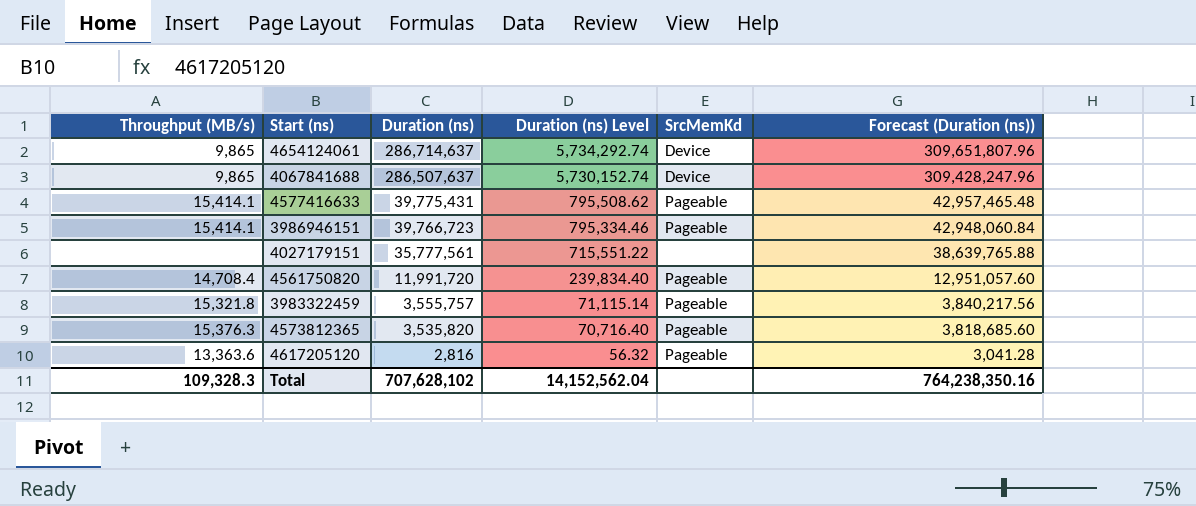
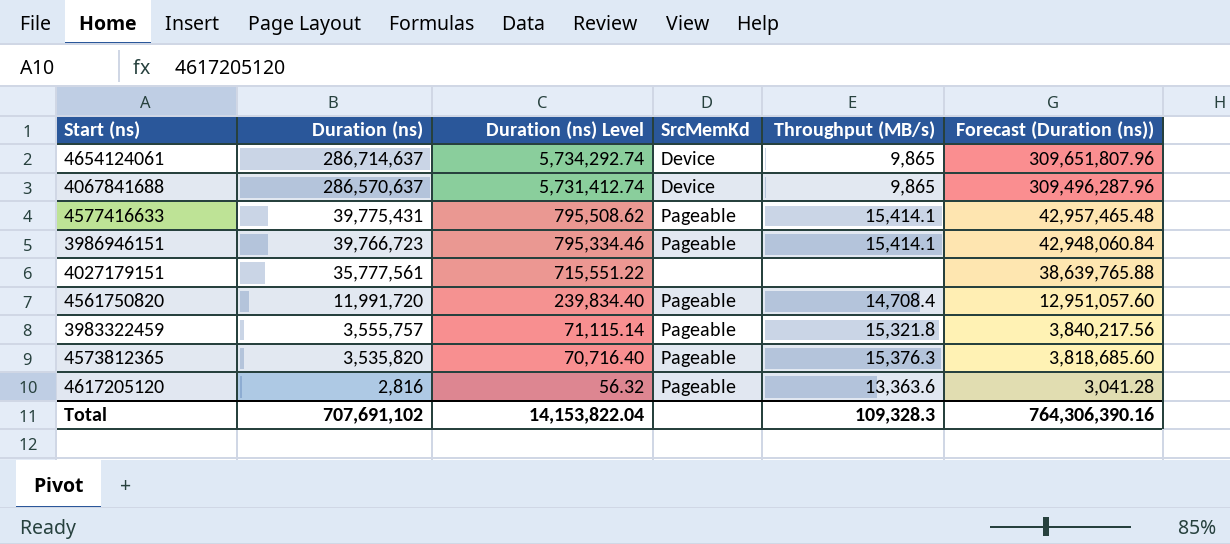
column Throughput (MB/s) | position: 1 -> 5
4067841688 | Duration (ns): 286,507,637 -> 286,570,637
4067841688 | Duration (ns) Level: 5,730,152.74 -> 5,731,412.74
4067841688 | Forecast (Duration (ns)): 309,428,247.96 -> 309,496,287.96
Total | Duration (ns): 707,628,102 -> 707,691,102
Total | Duration (ns) Level: 14,152,562.04 -> 14,153,822.04
Total | Forecast (Duration (ns)): 764,238,350.16 -> 764,306,390.16

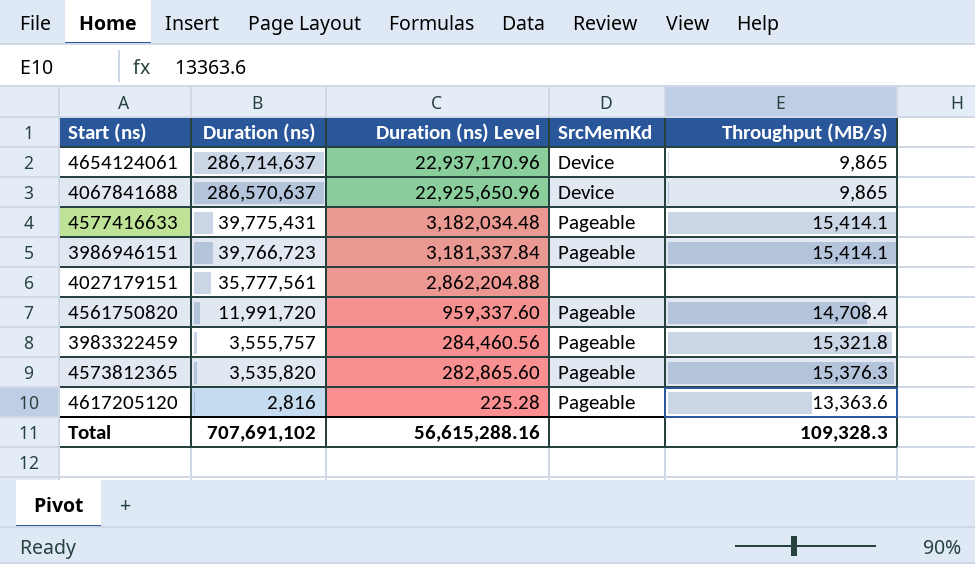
column Forecast (Duration (ns)) | formula: [Duration (ns)] * 1.08 -> none
column Duration (ns) Level | formula: [Duration (ns)] * 0.02 -> [Duration (ns)] * 0.08
Total | Duration (ns) Level: 14,153,822.04 -> 56,615,288.16

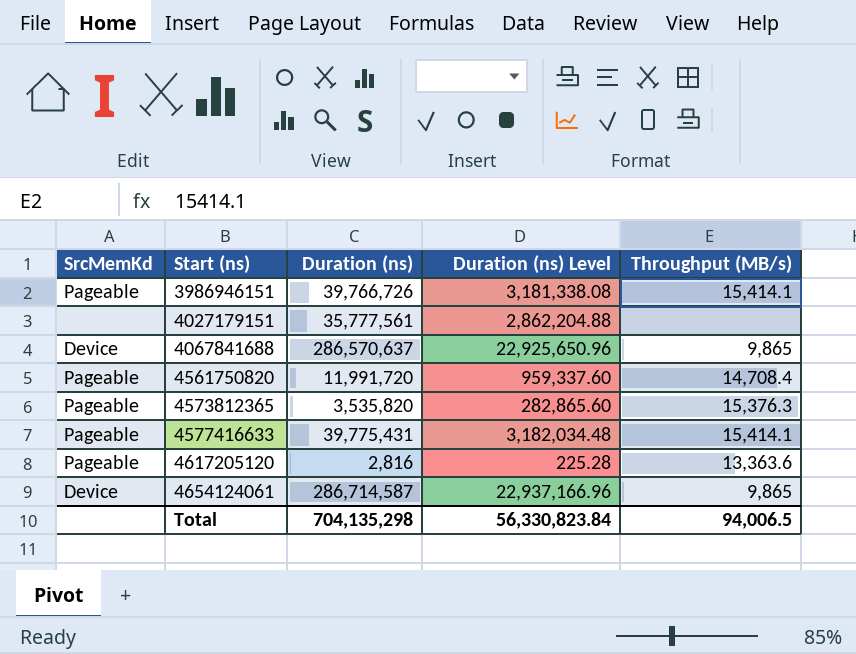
row order: Duration (ns) descending -> Start (ns) ascending
column SrcMemKd | position: 4 -> 1
row 3983322459: 3,555,757 | 284,460.56 | Pageable | 15,321.8 -> none
3986946151 | Duration (ns): 39,766,723 -> 39,766,726
3986946151 | Duration (ns) Level: 3,181,337.84 -> 3,181,338.08
4654124061 | Duration (ns): 286,714,637 -> 286,714,587
4654124061 | Duration (ns) Level: 22,937,170.96 -> 22,937,166.96
Total | Duration (ns): 707,691,102 -> 704,135,298
Total | Duration (ns) Level: 56,615,288.16 -> 56,330,823.84
Total | Throughput (MB/s): 109,328.3 -> 94,006.5

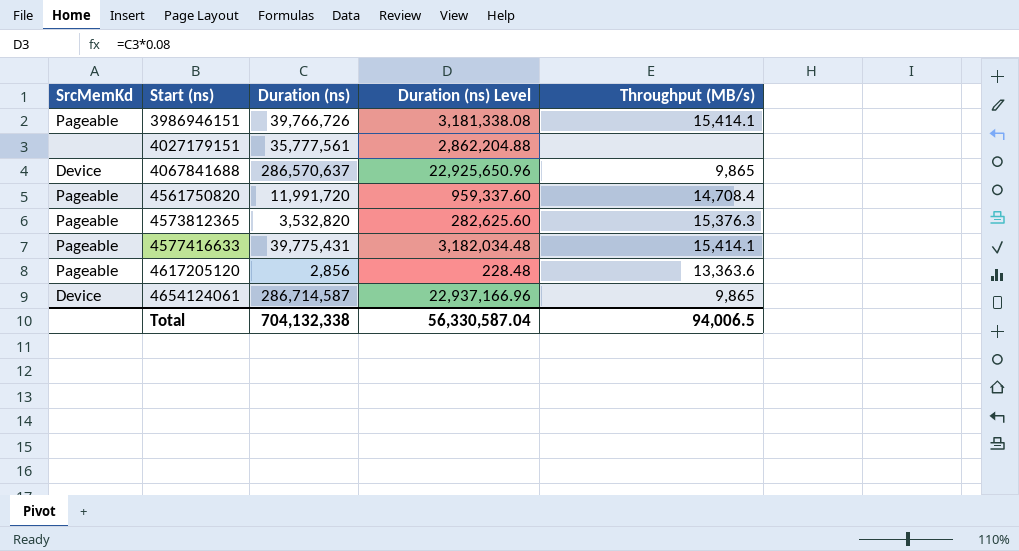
4573812365 | Duration (ns): 3,535,820 -> 3,532,820
4573812365 | Duration (ns) Level: 282,865.60 -> 282,625.60
4617205120 | Duration (ns): 2,816 -> 2,856
4617205120 | Duration (ns) Level: 225.28 -> 228.48
Total | Duration (ns): 704,135,298 -> 704,132,338
Total | Duration (ns) Level: 56,330,823.84 -> 56,330,587.04

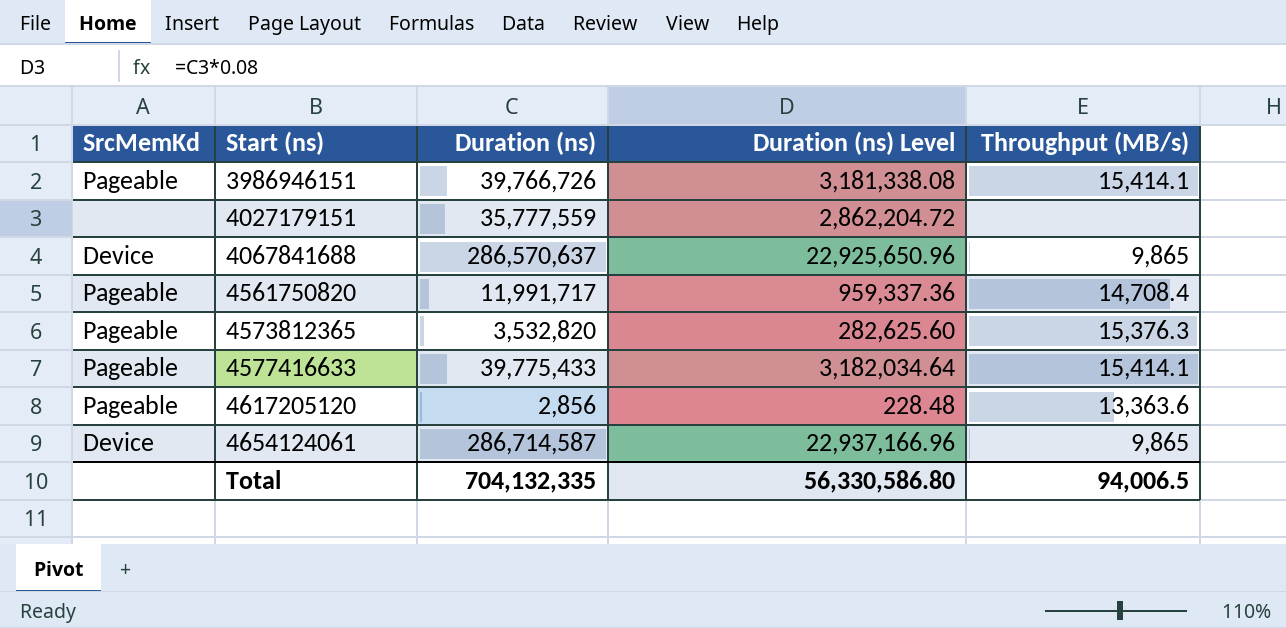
4027179151 | Duration (ns): 35,777,561 -> 35,777,559
4027179151 | Duration (ns) Level: 2,862,204.88 -> 2,862,204.72
4561750820 | Duration (ns): 11,991,720 -> 11,991,717
4561750820 | Duration (ns) Level: 959,337.60 -> 959,337.36
4577416633 | Duration (ns): 39,775,431 -> 39,775,433
4577416633 | Duration (ns) Level: 3,182,034.48 -> 3,182,034.64
Total | Duration (ns): 704,132,338 -> 704,132,335
Total | Duration (ns) Level: 56,330,587.04 -> 56,330,586.80

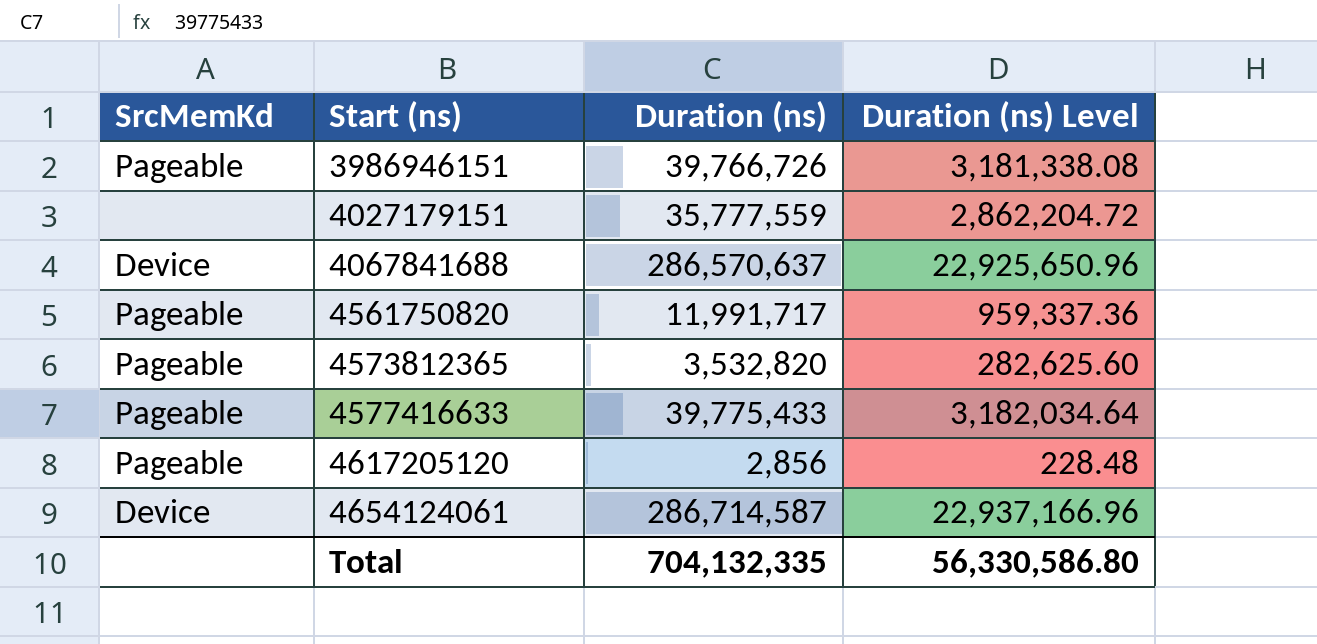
column Throughput (MB/s) | position: 5 -> none

